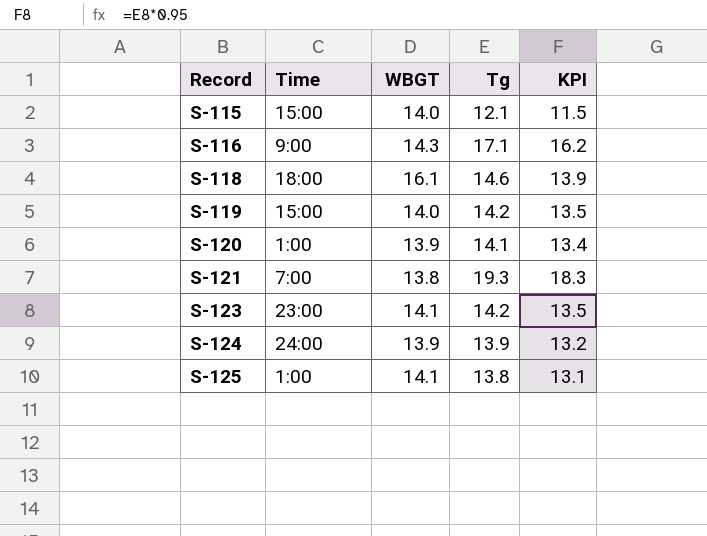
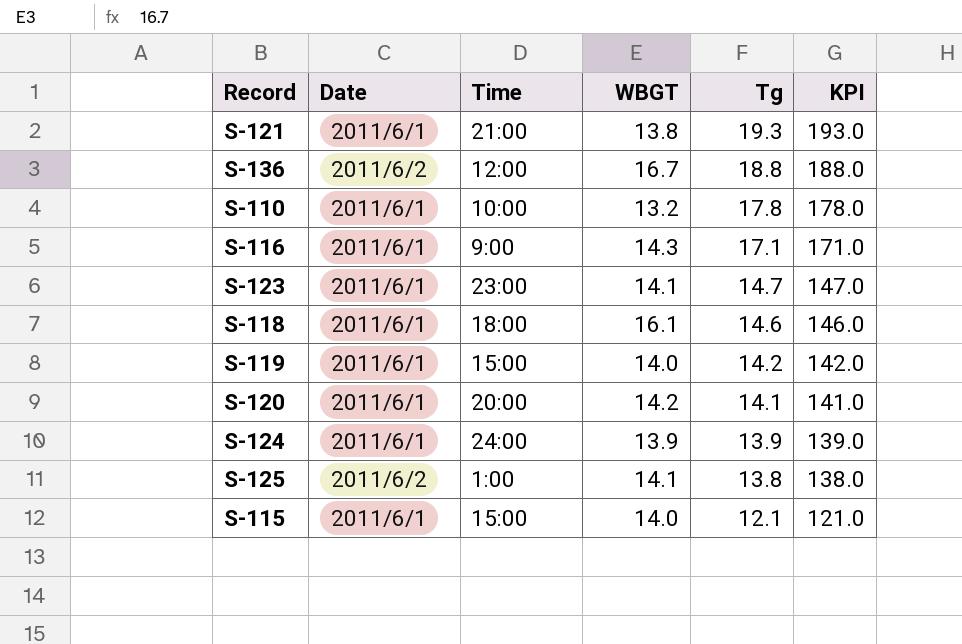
row order: Record ascending -> Tg descending
column Date | position: none -> 2
column KPI | formula: [Tg] * 0.95 -> [Tg] * 10
S-121 | Time: 7:00 -> 21:00
row S-136: none -> 2011/6/2 | 12:00 | 16.7 | 18.8 | 188.0
row S-110: none -> 2011/6/1 | 10:00 | 13.2 | 17.8 | 178.0
S-123 | Tg: 14.2 -> 14.7
S-120 | Time: 1:00 -> 20:00
S-120 | WBGT: 13.9 -> 14.2

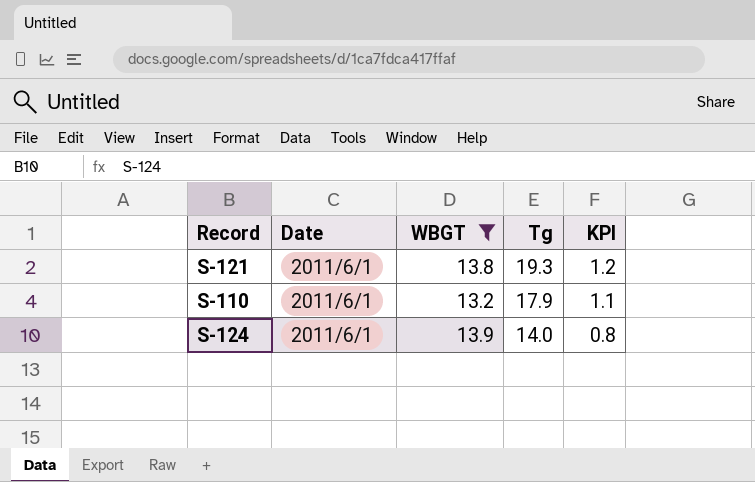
filter: none -> WBGT <= 13.9
column Time | position: 3 -> none
column KPI | formula: [Tg] * 10 -> [Tg] * 0.06
S-110 | Tg: 17.8 -> 17.9
S-124 | Tg: 13.9 -> 14.0

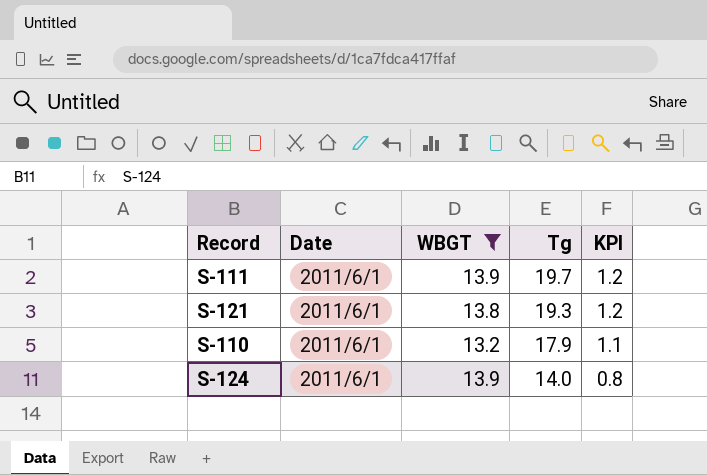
row S-111: none -> 2011/6/1 | 13.9 | 19.7 | 1.2

